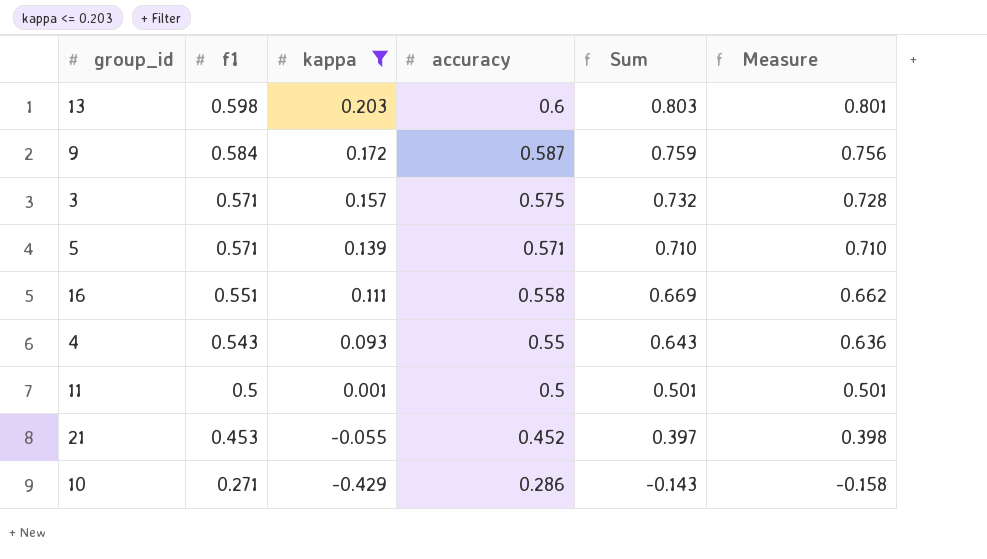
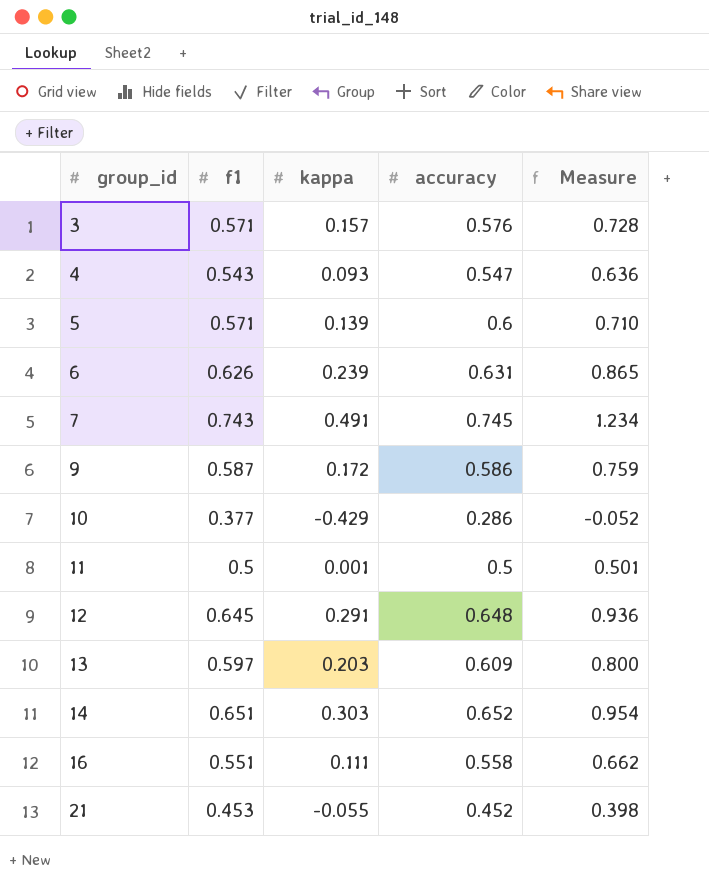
filter: kappa <= 0.203 -> none
row order: f1 descending -> group_id ascending
column Sum | formula: [kappa] + [accuracy] -> none
3 | accuracy: 0.575 -> 0.576
4 | accuracy: 0.55 -> 0.547
5 | accuracy: 0.571 -> 0.6
9 | f1: 0.584 -> 0.587
9 | accuracy: 0.587 -> 0.586
9 | Measure: 0.756 -> 0.759
10 | f1: 0.271 -> 0.377
10 | Measure: -0.158 -> -0.052
13 | f1: 0.598 -> 0.597
13 | accuracy: 0.6 -> 0.609
13 | Measure: 0.801 -> 0.800

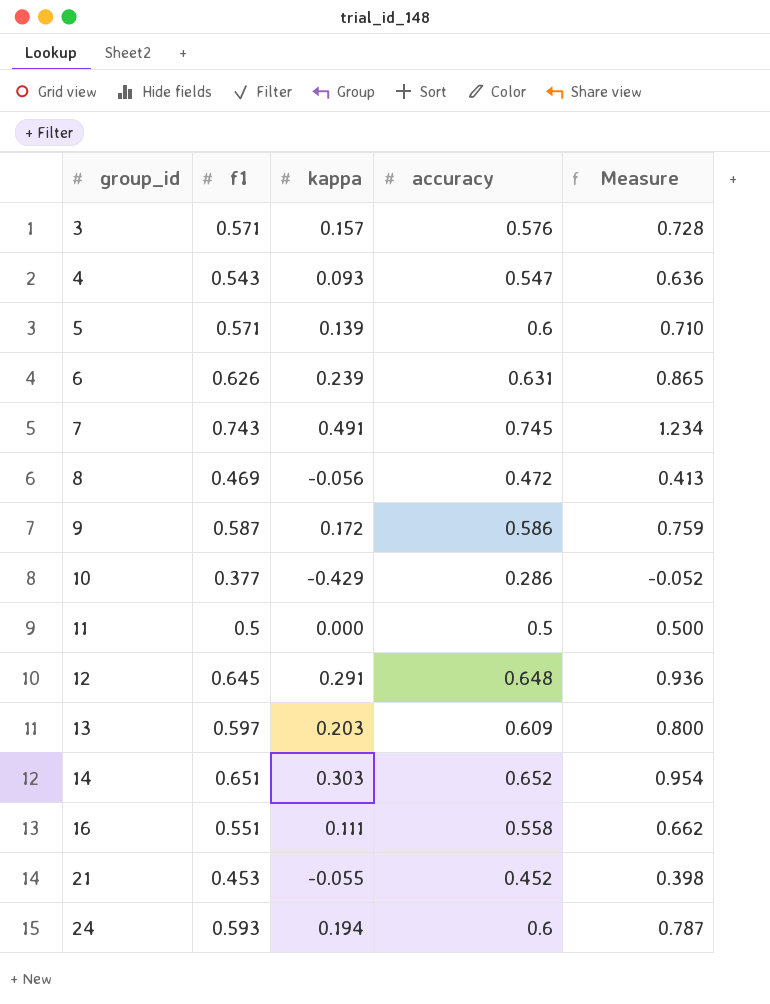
row 8: none -> 0.469 | -0.056 | 0.472 | 0.413
11 | kappa: 0.001 -> 0.000
11 | Measure: 0.501 -> 0.500
row 24: none -> 0.593 | 0.194 | 0.6 | 0.787

